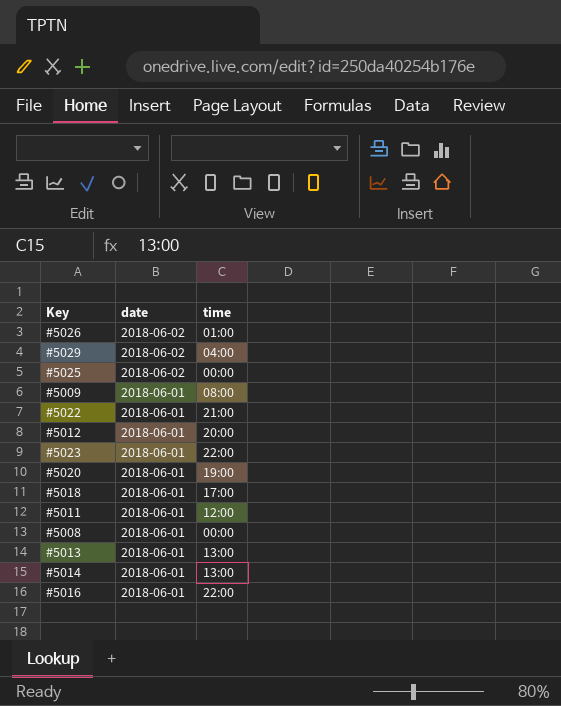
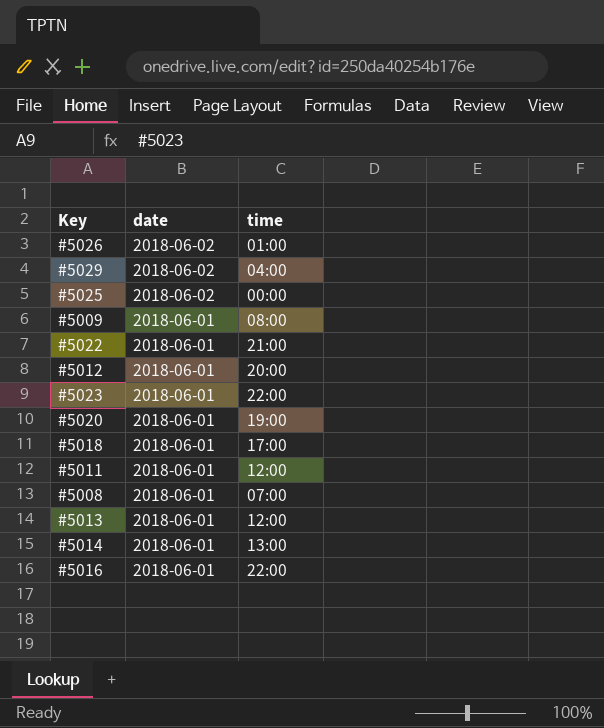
#5008 | time: 00:00 -> 07:00
#5013 | time: 13:00 -> 12:00

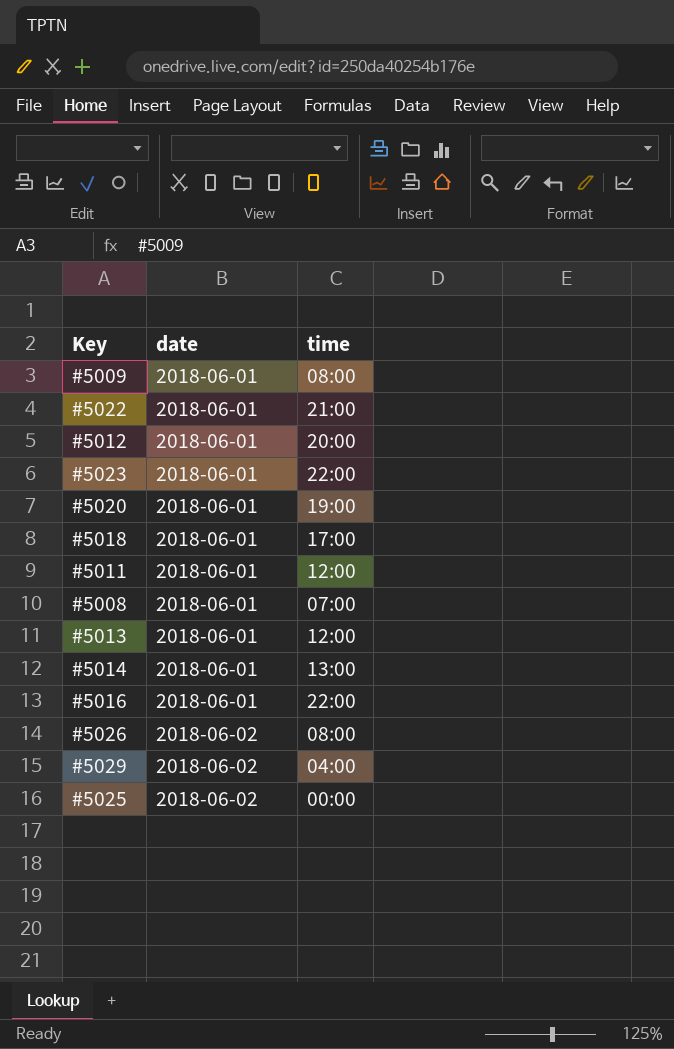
row order: date descending -> date ascending
#5026 | time: 01:00 -> 08:00

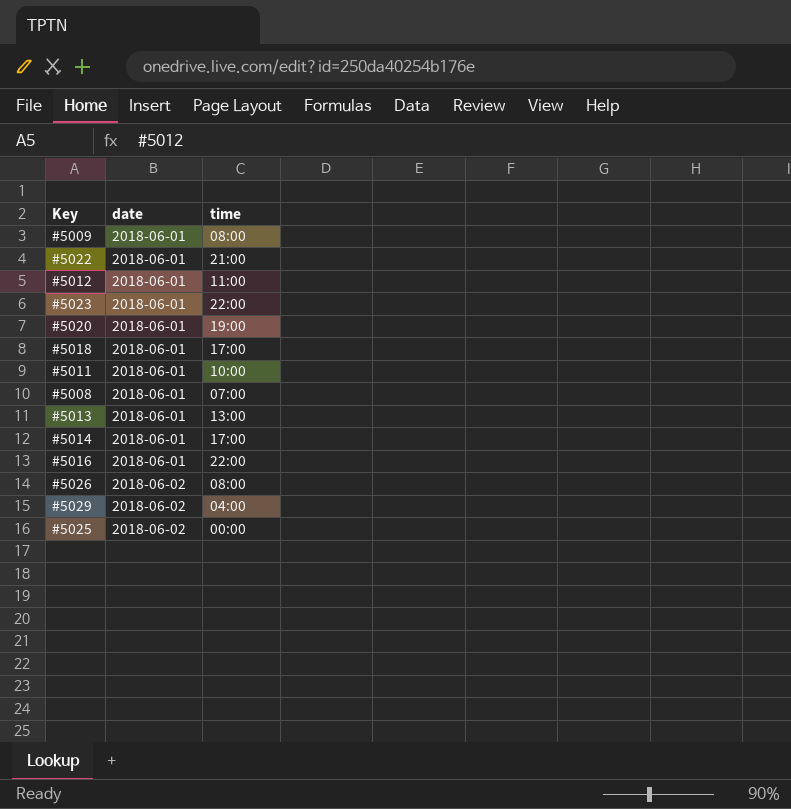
#5012 | time: 20:00 -> 11:00
#5011 | time: 12:00 -> 10:00
#5013 | time: 12:00 -> 13:00
#5014 | time: 13:00 -> 17:00

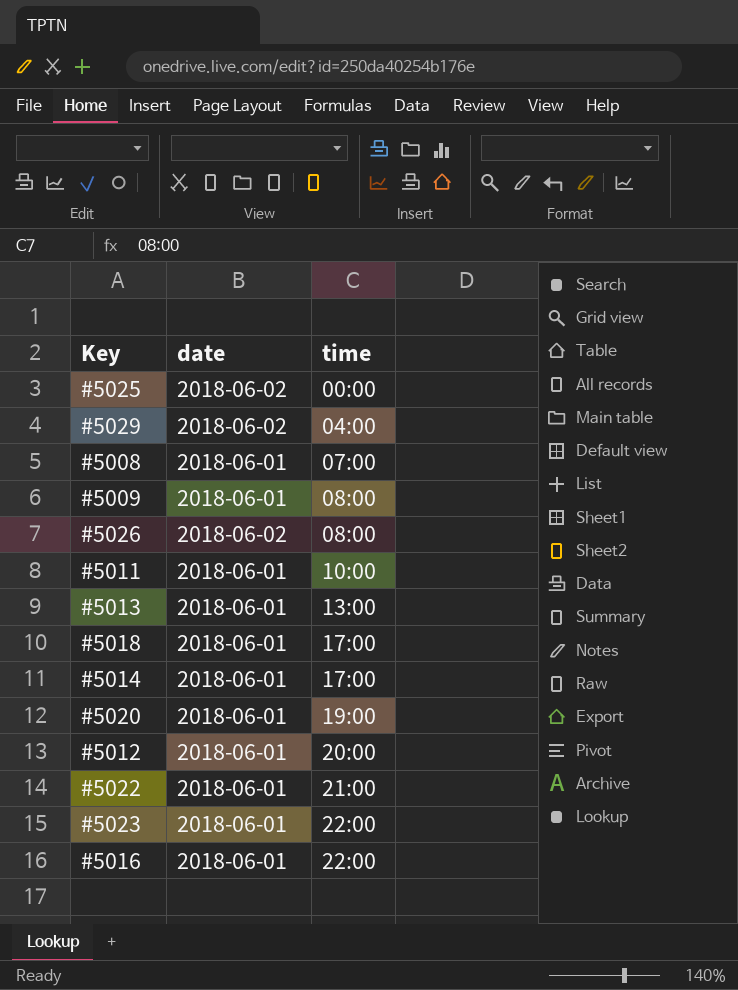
row order: date ascending -> time ascending
#5012 | time: 11:00 -> 20:00

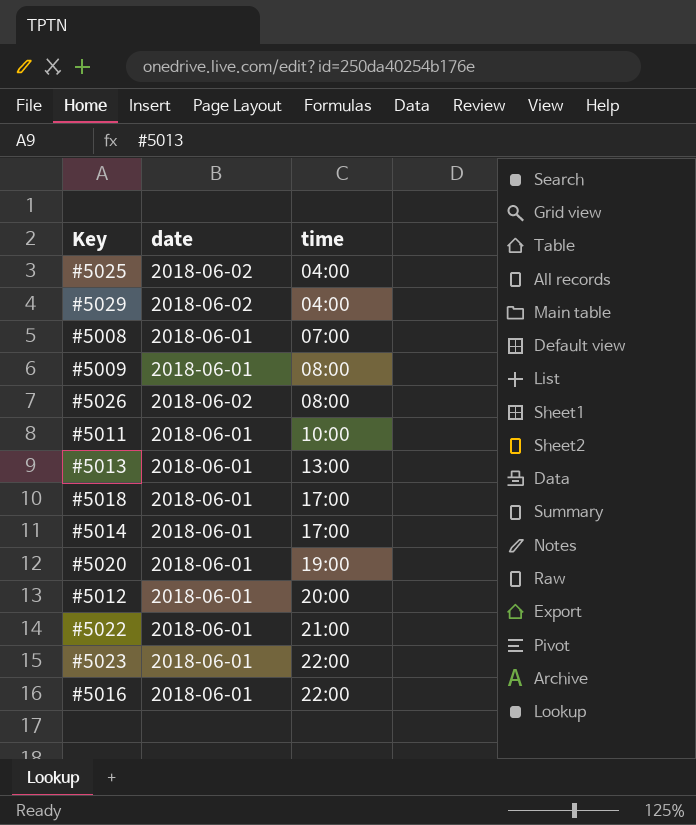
#5025 | time: 00:00 -> 04:00

